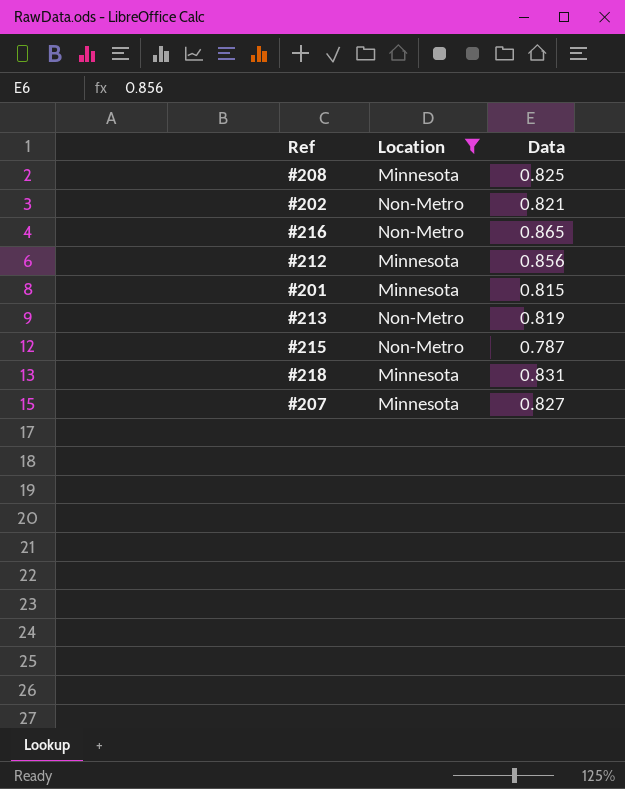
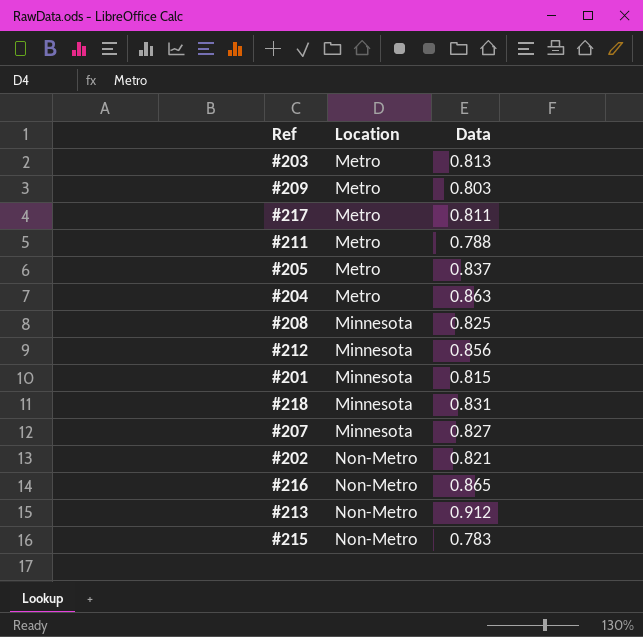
filter: Location != Metro -> none
row order: none -> Location ascending
#213 | Data: 0.819 -> 0.912
#215 | Data: 0.787 -> 0.783

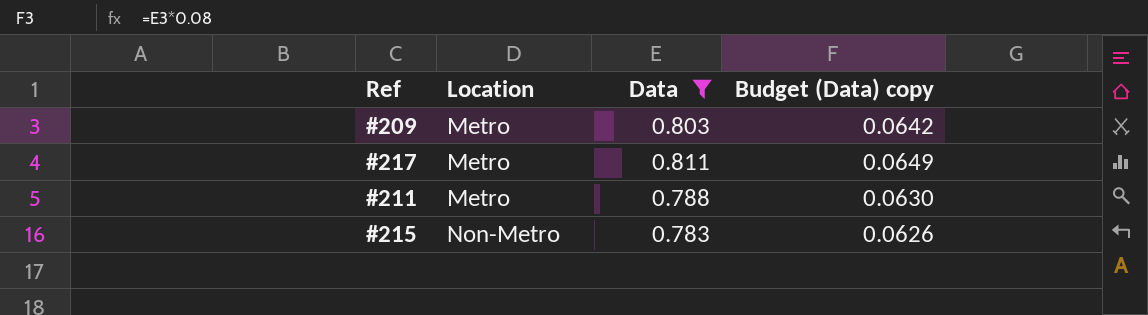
filter: none -> Data <= 0.811
column Budget (Data) copy | formula: none -> [Data] * 0.08

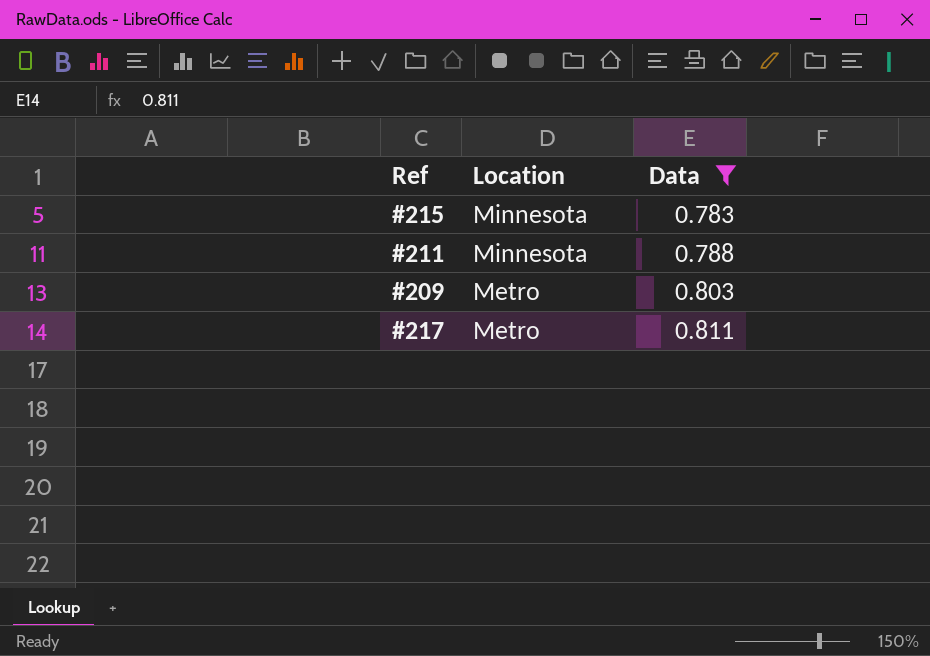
row order: Location ascending -> Location descending
column Budget (Data) copy | formula: [Data] * 0.08 -> none
#215 | Location: Non-Metro -> Minnesota
#211 | Location: Metro -> Minnesota

